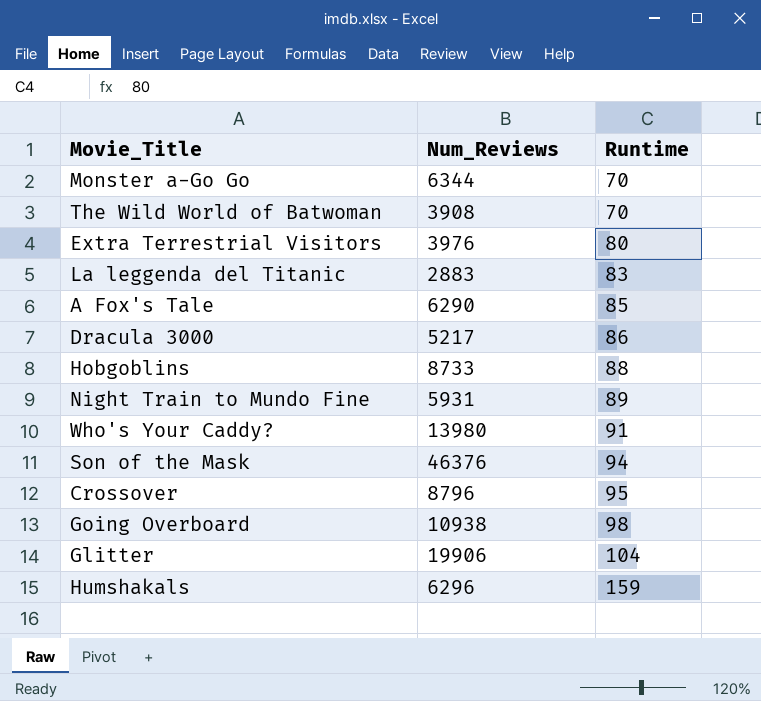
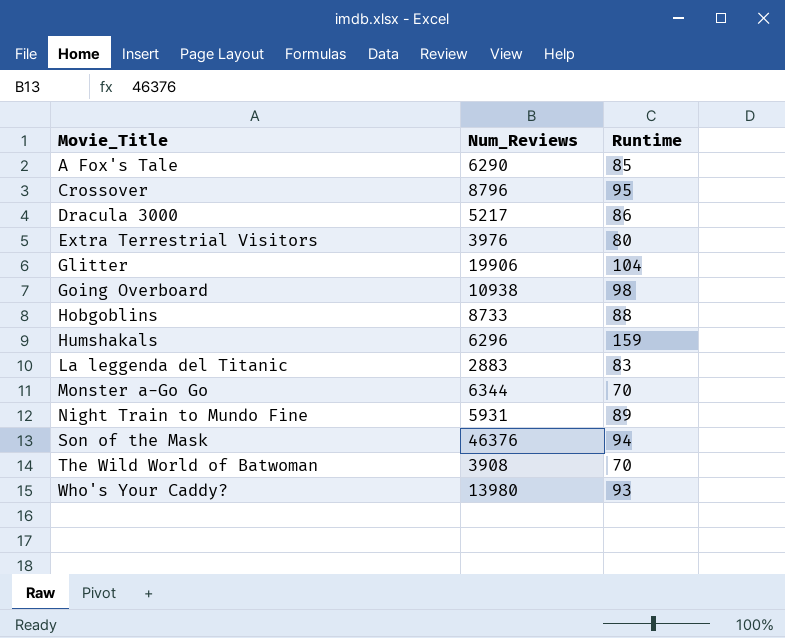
row order: Runtime ascending -> Movie_Title ascending
Who's Your Caddy? | Runtime: 91 -> 93

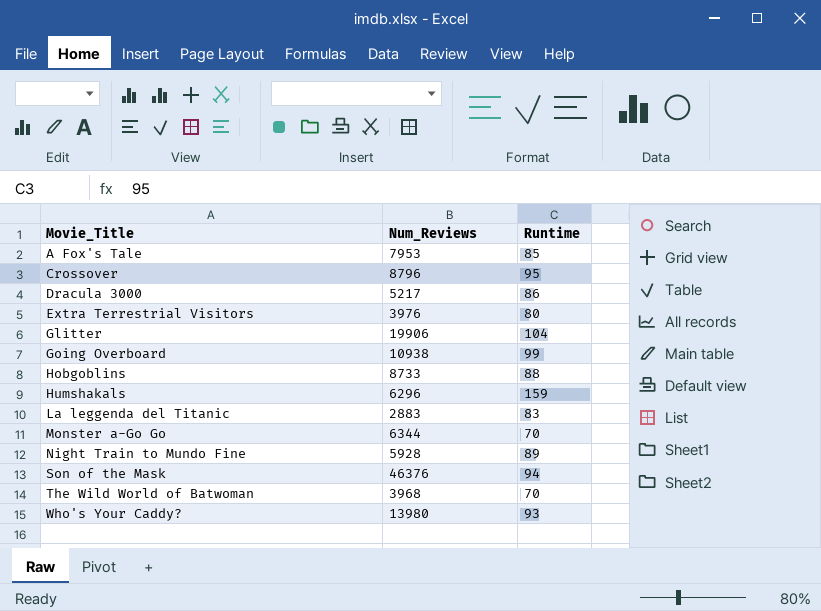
A Fox's Tale | Num_Reviews: 6290 -> 7953
Going Overboard | Runtime: 98 -> 99
Night Train to Mundo Fine | Num_Reviews: 5931 -> 5928
The Wild World of Batwoman | Num_Reviews: 3908 -> 3968

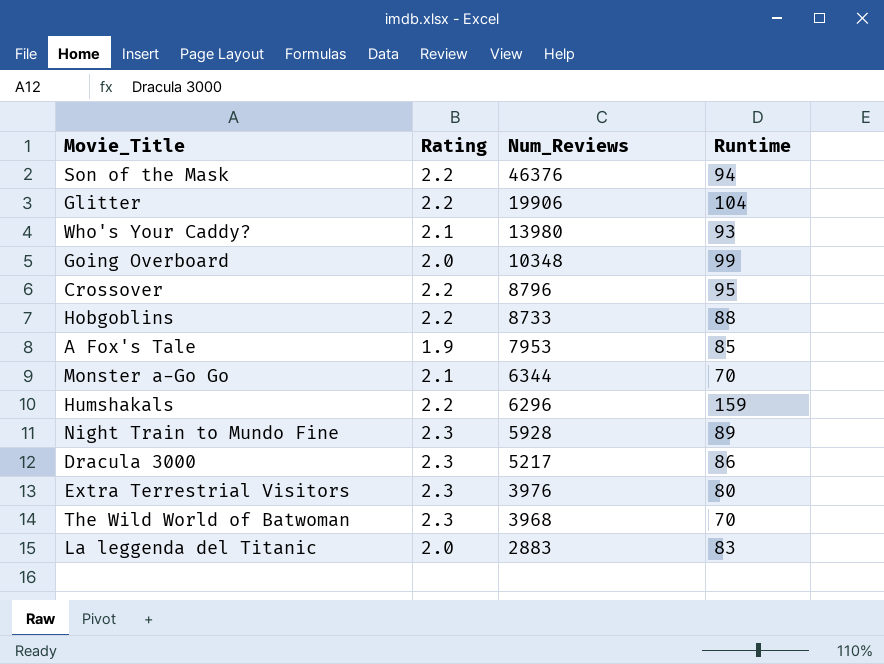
row order: Movie_Title ascending -> Num_Reviews descending
column Rating | position: none -> 2
Going Overboard | Num_Reviews: 10938 -> 10348

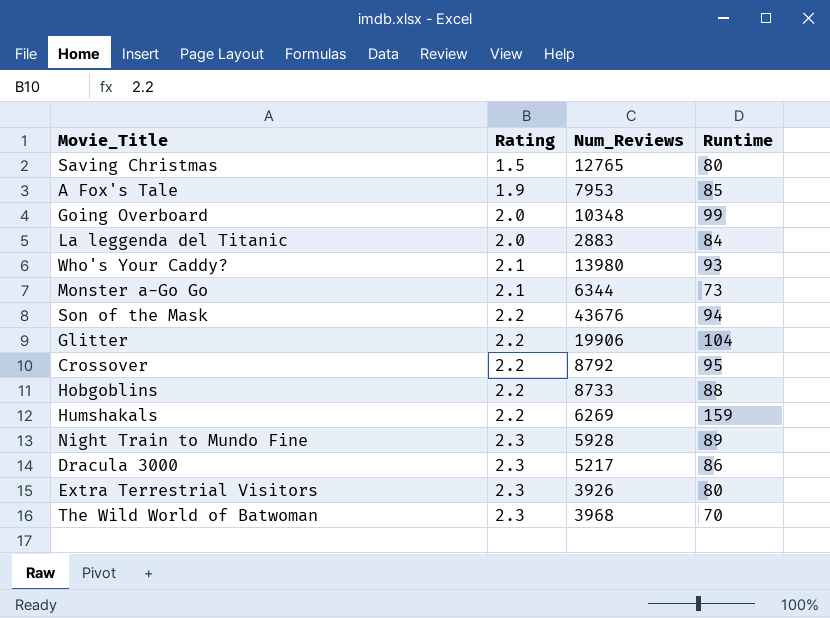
row order: Num_Reviews descending -> Rating ascending
row Saving Christmas: none -> 1.5 | 12765 | 80
La leggenda del Titanic | Runtime: 83 -> 84
Monster a-Go Go | Runtime: 70 -> 73
Son of the Mask | Num_Reviews: 46376 -> 43676
Crossover | Num_Reviews: 8796 -> 8792
Humshakals | Num_Reviews: 6296 -> 6269
Extra Terrestrial Visitors | Num_Reviews: 3976 -> 3926

